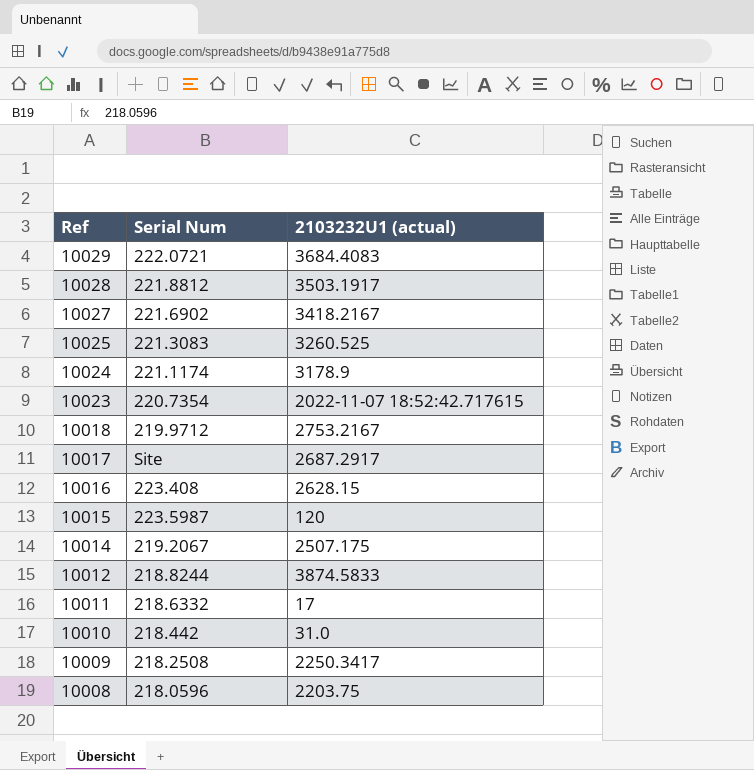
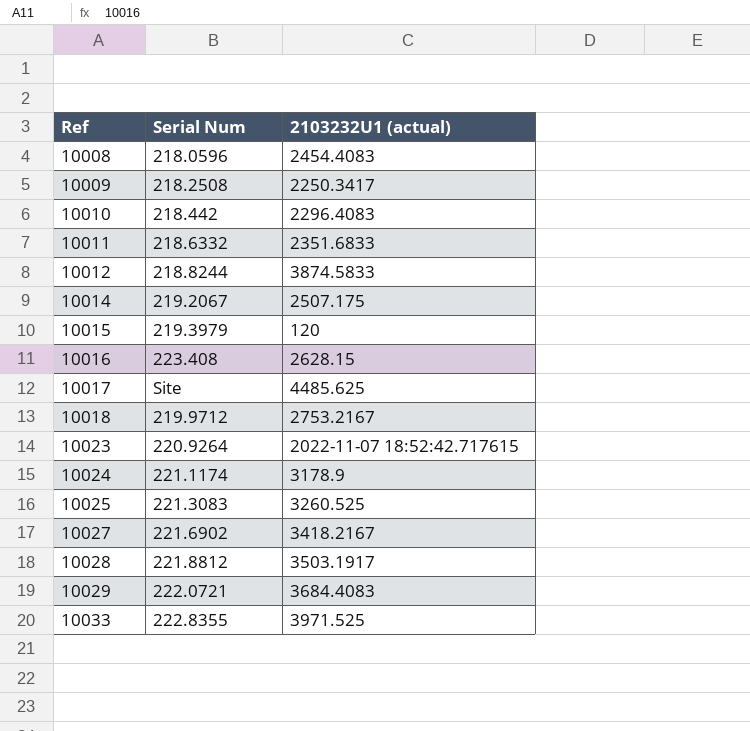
row order: Ref descending -> Ref ascending
10008 | 2103232U1 (actual): 2203.75 -> 2454.4083
10010 | 2103232U1 (actual): 31.0 -> 2296.4083
10011 | 2103232U1 (actual): 17 -> 2351.6833
10015 | Serial Num: 223.5987 -> 219.3979
10017 | 2103232U1 (actual): 2687.2917 -> 4485.625
10023 | Serial Num: 220.7354 -> 220.9264
row 10033: none -> 222.8355 | 3971.525

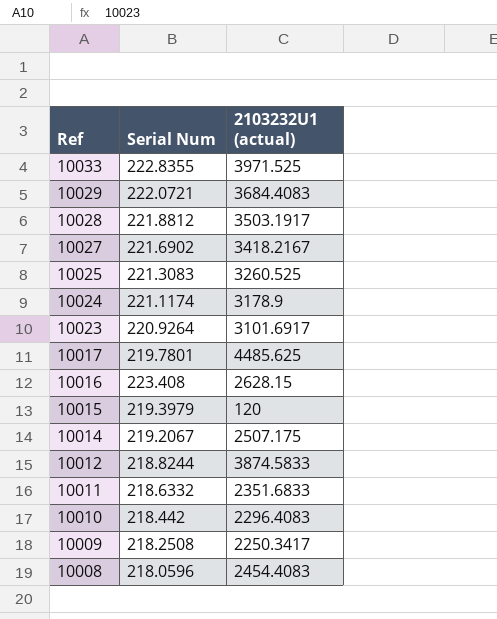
row order: Ref ascending -> Ref descending
row 10018: 219.9712 | 2753.2167 -> none
10023 | 2103232U1 (actual): 2022-11-07 18:52:42.717615 -> 3101.6917
10017 | Serial Num: Site -> 219.7801

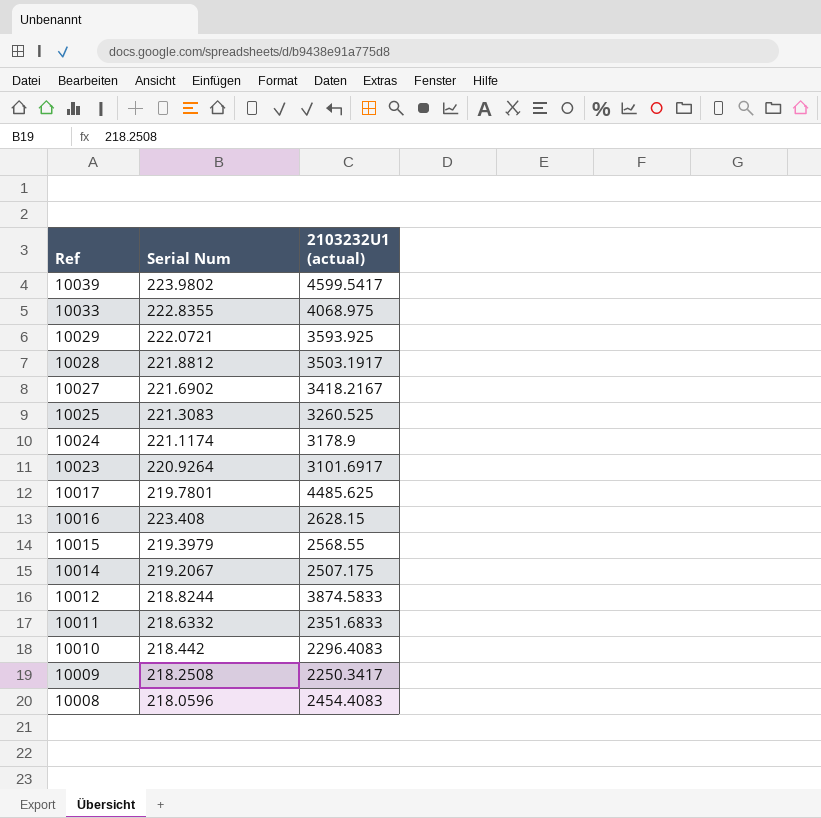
row 10039: none -> 223.9802 | 4599.5417
10033 | 2103232U1 (actual): 3971.525 -> 4068.975
10029 | 2103232U1 (actual): 3684.4083 -> 3593.925
10015 | 2103232U1 (actual): 120 -> 2568.55

